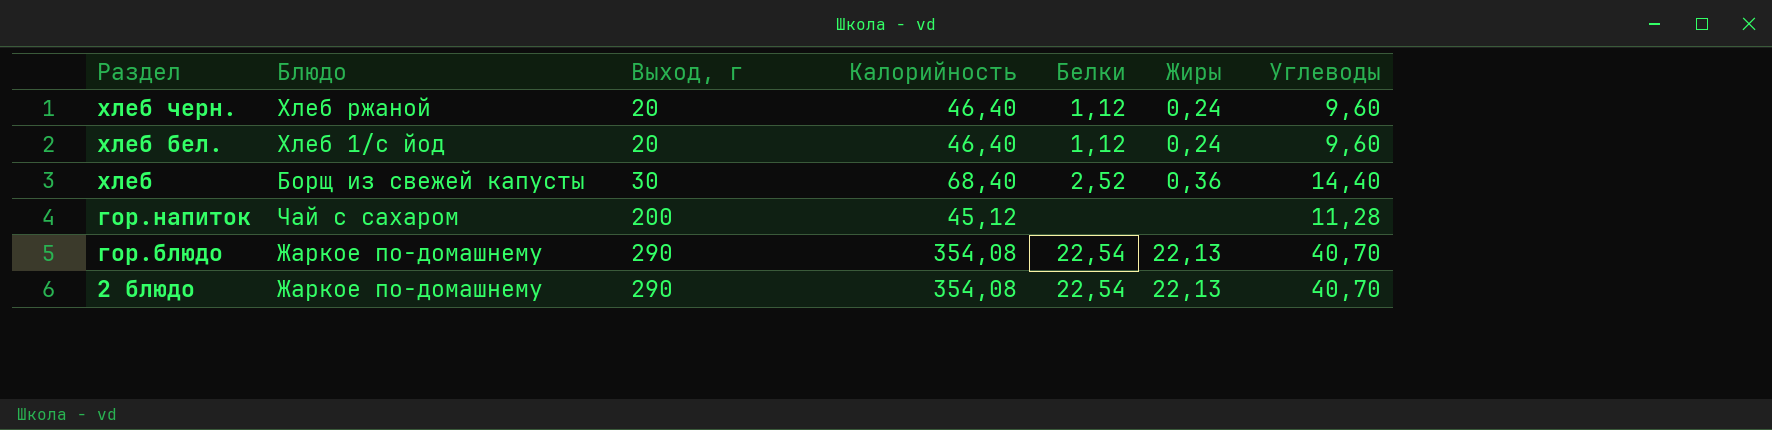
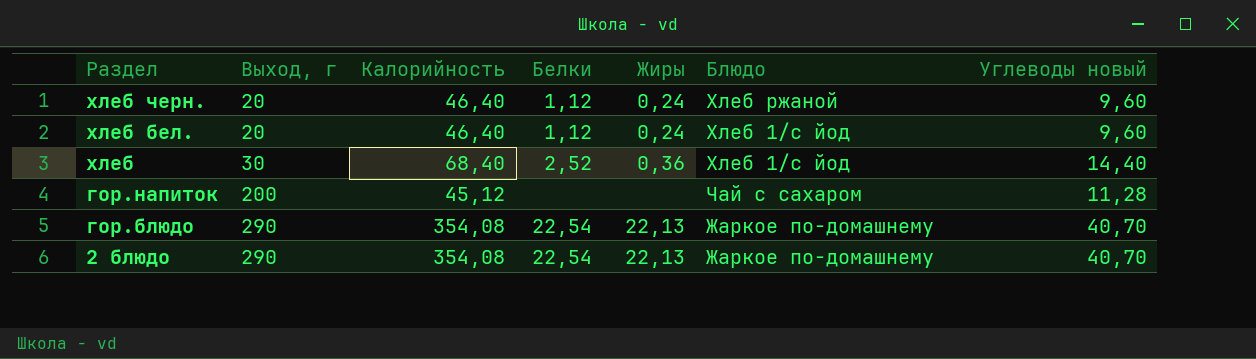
column Блюдо | position: 2 -> 6
column name: Углеводы -> Углеводы новый
хлеб | Блюдо: Борщ из свежей капусты -> Хлеб 1/с йод

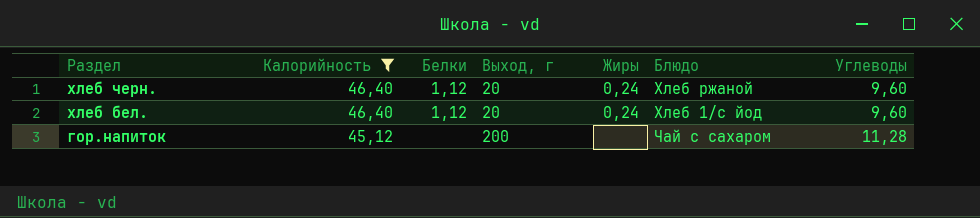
filter: none -> Калорийность <= 46,40
column Выход, г | position: 2 -> 4
column name: Углеводы новый -> Углеводы

